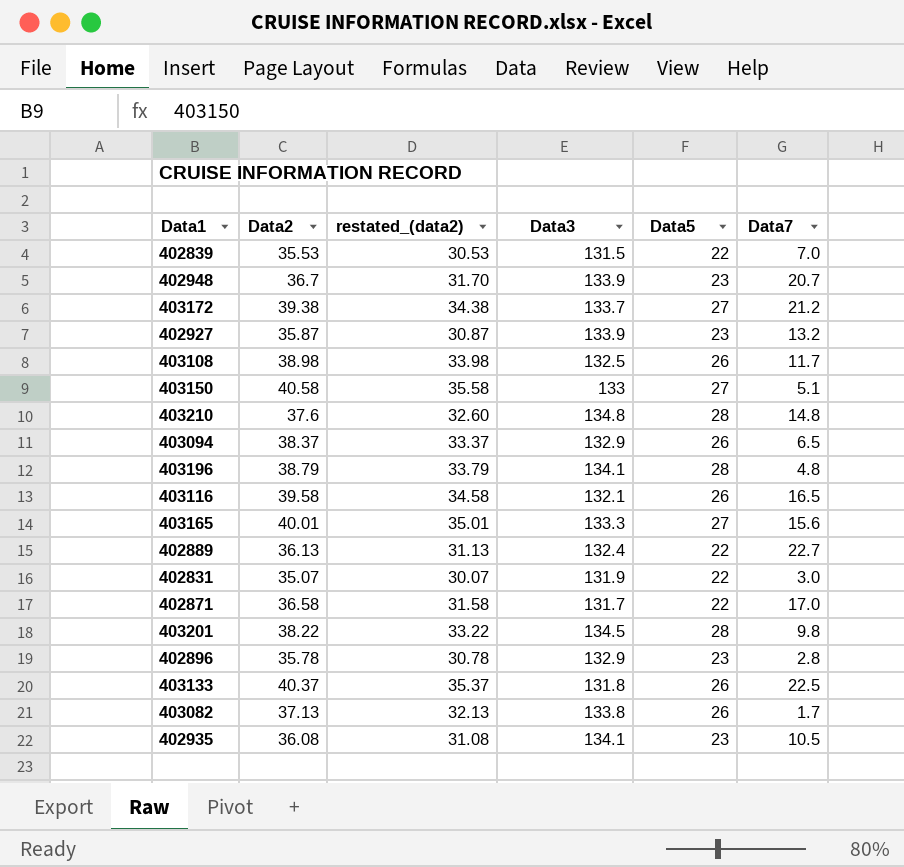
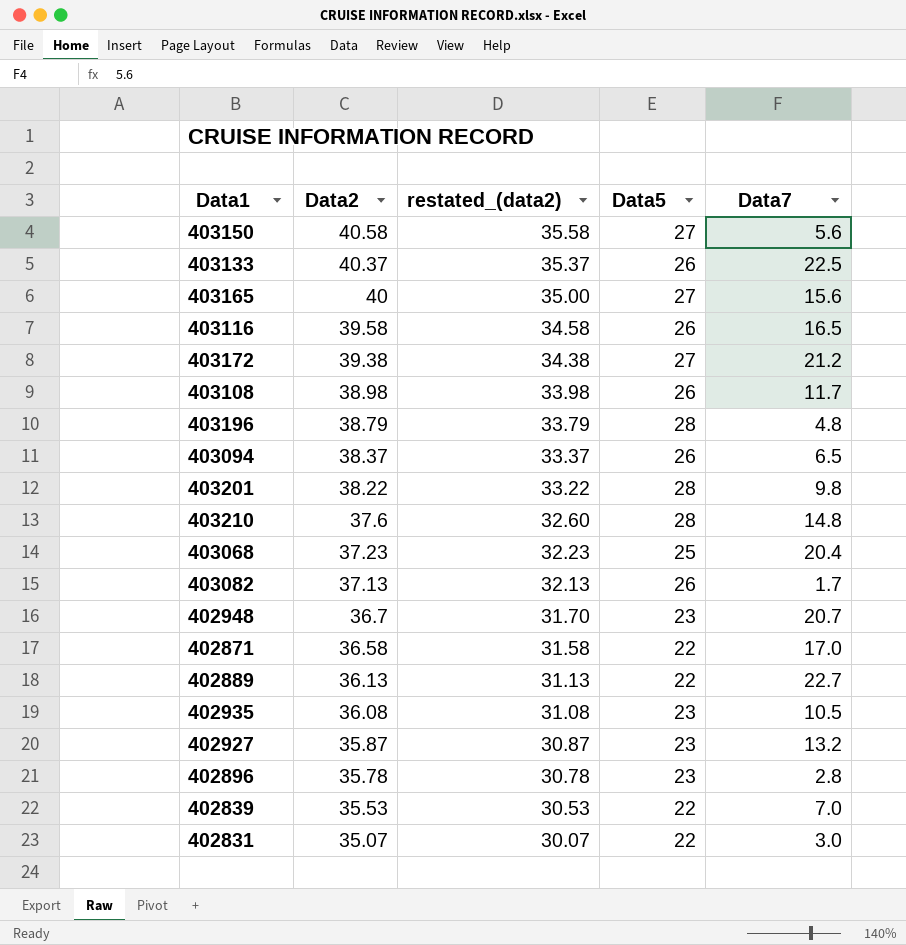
row order: none -> Data2 descending
column Data3 | position: 4 -> none
403150 | Data7: 5.1 -> 5.6
403165 | Data2: 40.01 -> 40
403165 | restated_(data2): 35.01 -> 35.00
row 403068: none -> 37.23 | 32.23 | 25 | 20.4

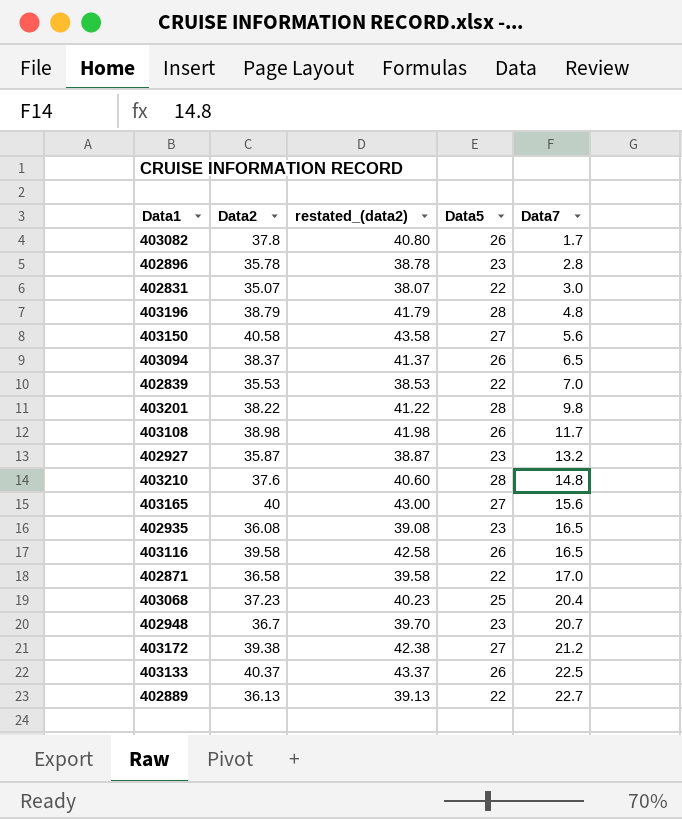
row order: Data2 descending -> Data7 ascending
column restated_(data2) | formula: [Data2] - 5 -> [Data2] + 3
403082 | Data2: 37.13 -> 37.8
402935 | Data7: 10.5 -> 16.5

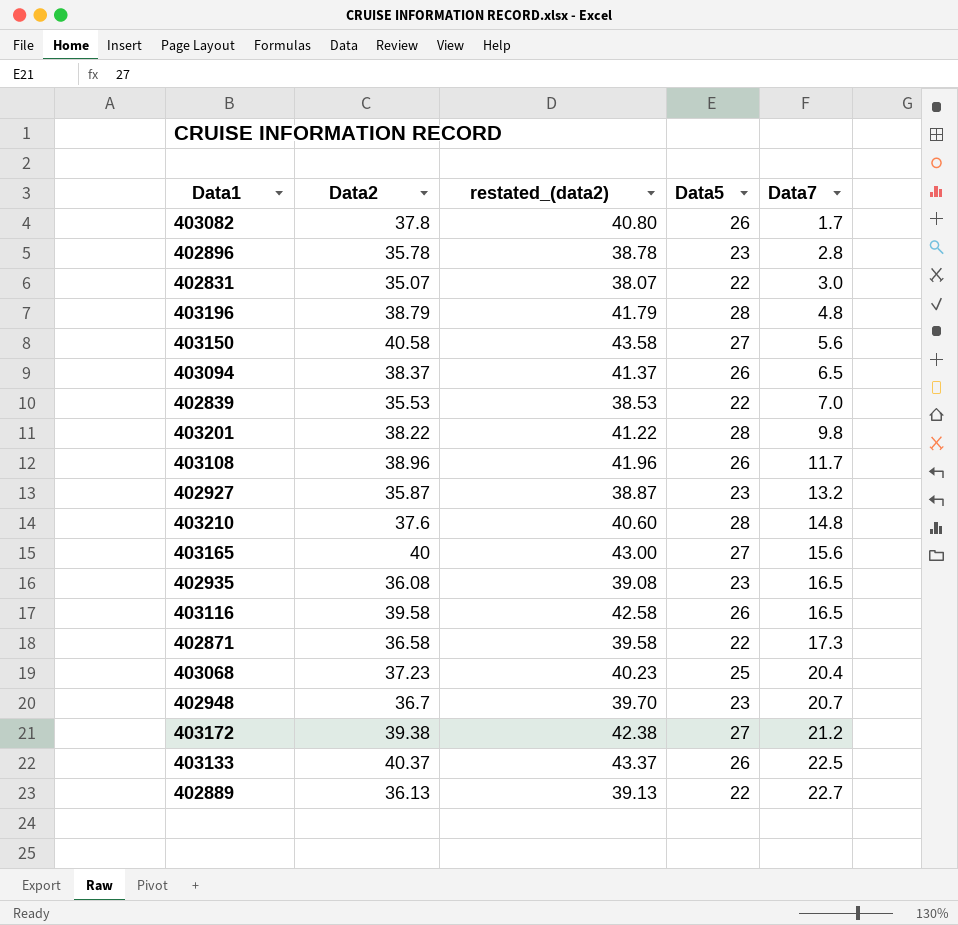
403108 | Data2: 38.98 -> 38.96
403108 | restated_(data2): 41.98 -> 41.96
402871 | Data7: 17.0 -> 17.3

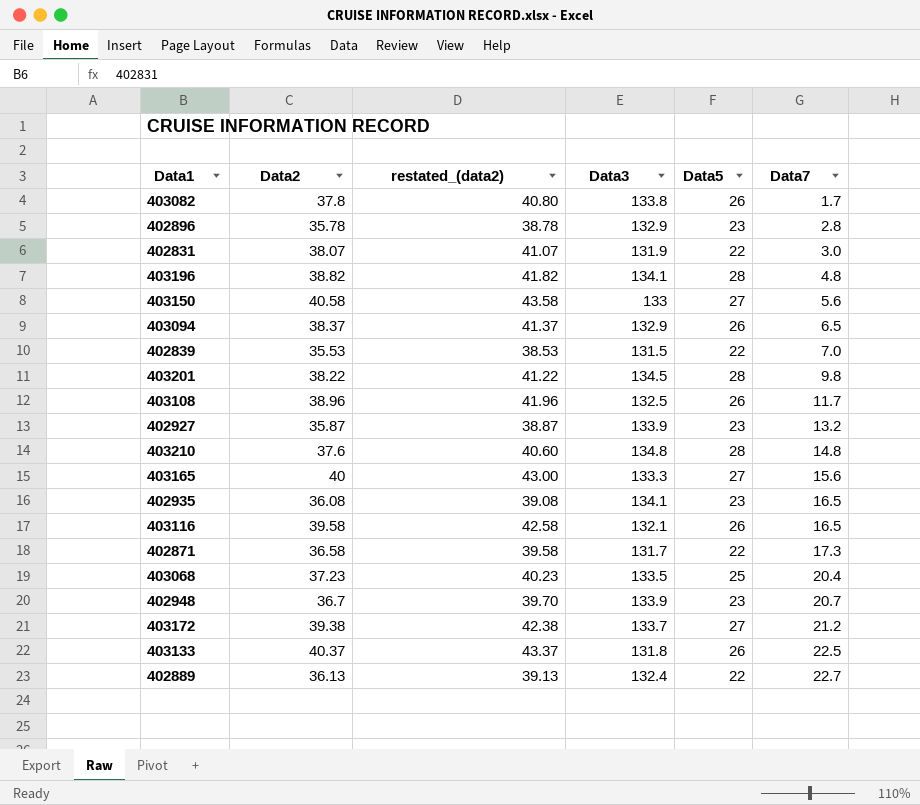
column Data3 | position: none -> 4
402831 | Data2: 35.07 -> 38.07
402831 | restated_(data2): 38.07 -> 41.07
403196 | Data2: 38.79 -> 38.82
403196 | restated_(data2): 41.79 -> 41.82

